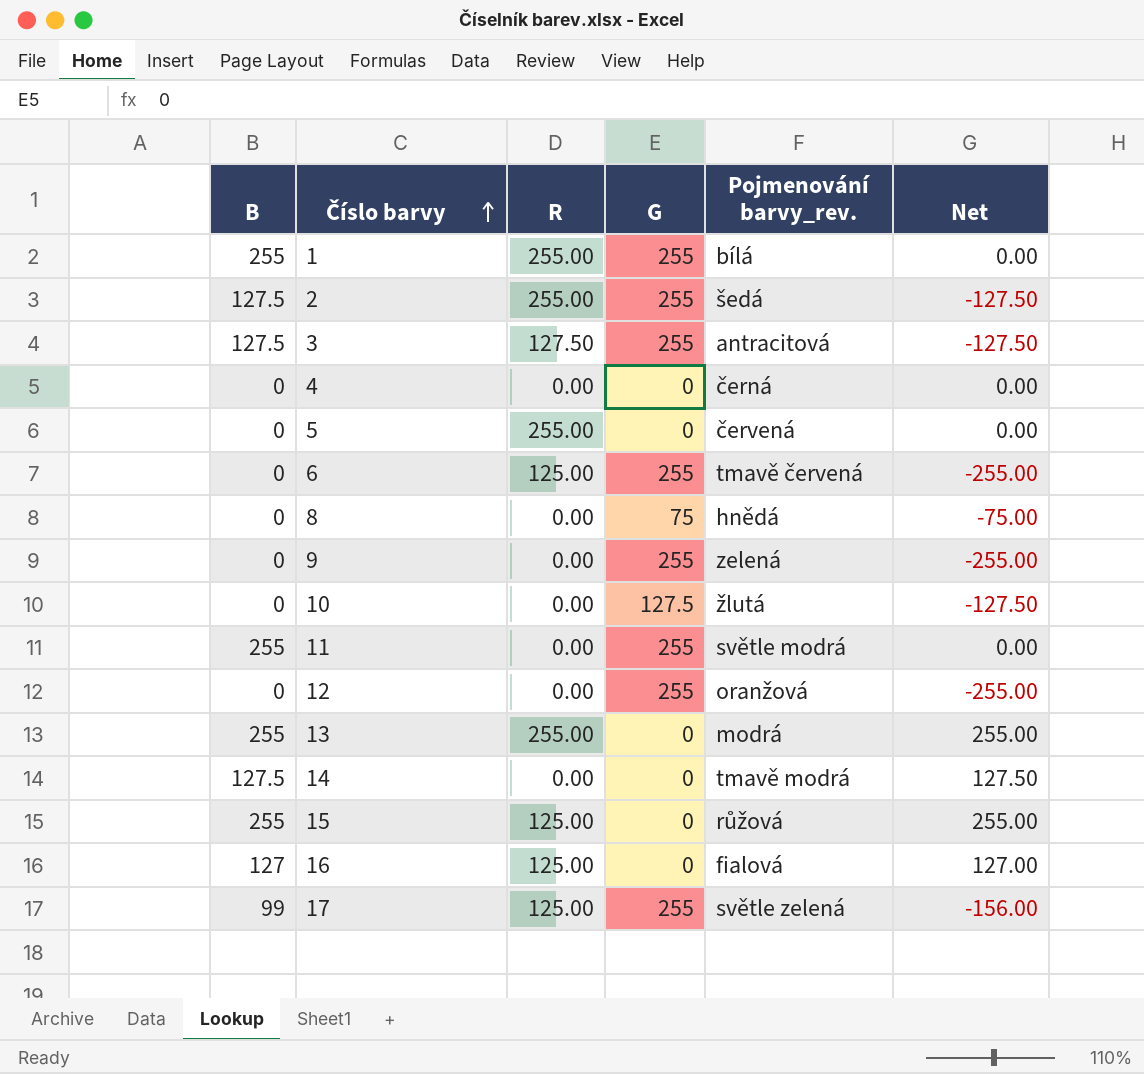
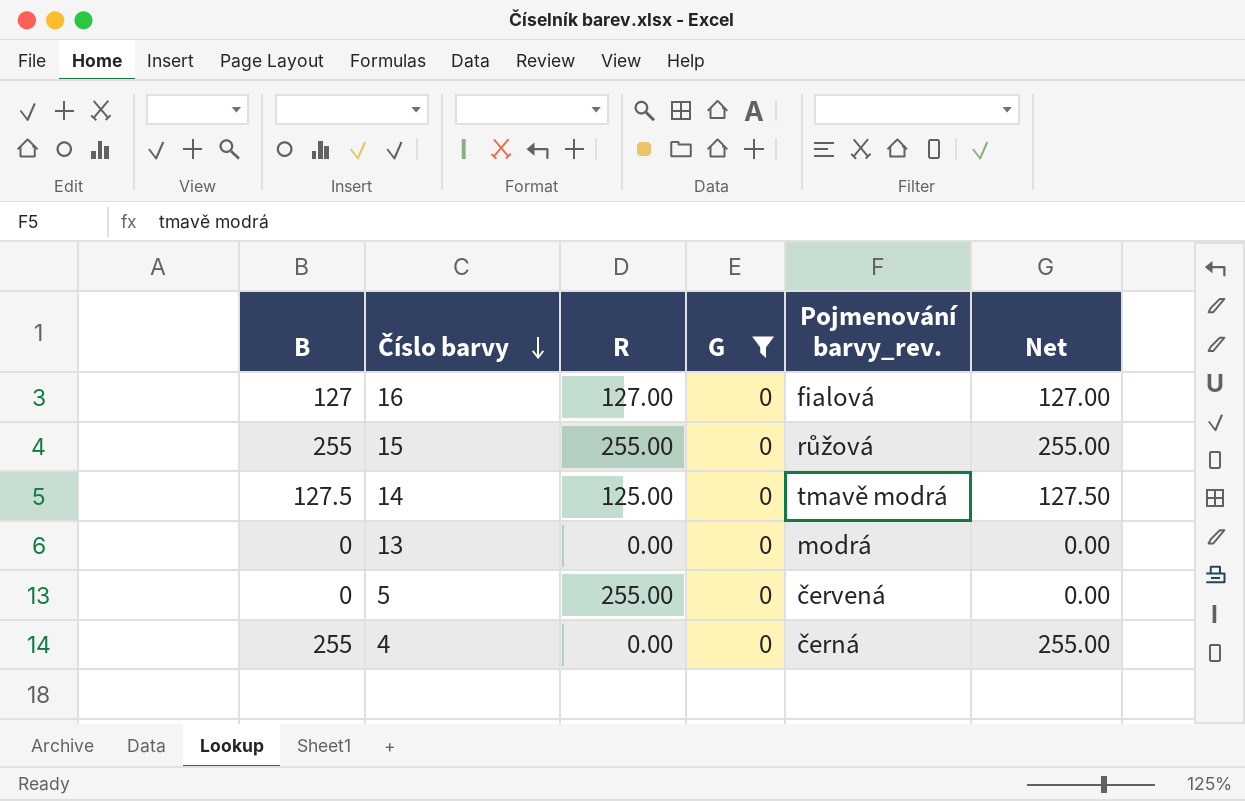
filter: none -> G = 0
row order: Číslo barvy ascending -> Číslo barvy descending
16 | R: 125.00 -> 127.00
15 | R: 125.00 -> 255.00
14 | R: 0.00 -> 125.00
13 | B: 255 -> 0
13 | R: 255.00 -> 0.00
13 | Net: 255.00 -> 0.00
4 | B: 0 -> 255
4 | Net: 0.00 -> 255.00

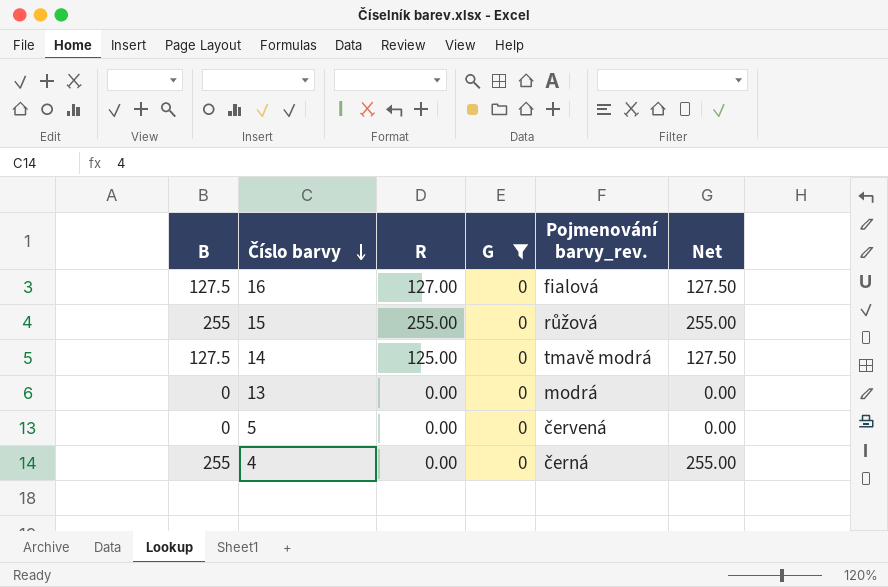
16 | B: 127 -> 127.5
16 | Net: 127.00 -> 127.50
5 | R: 255.00 -> 0.00

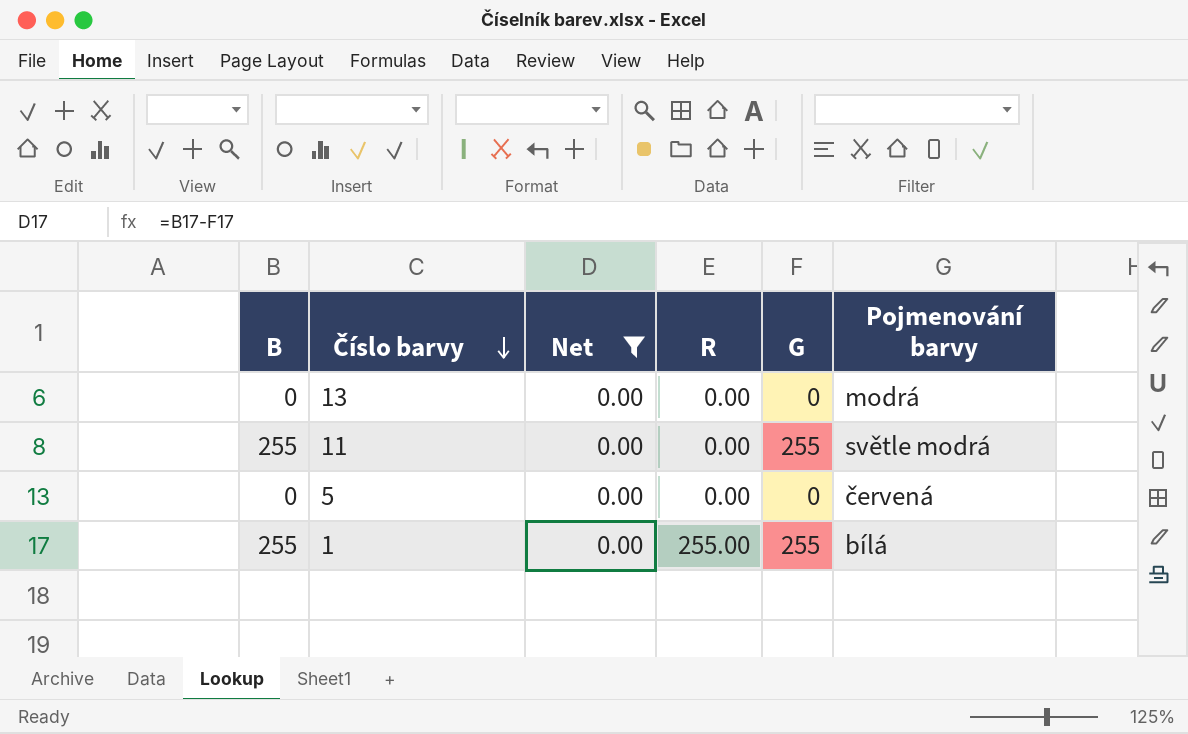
filter: G = 0 -> Net = 0.00
column Net | position: 6 -> 3
column name: Pojmenování barvy_rev. -> Pojmenování barvy

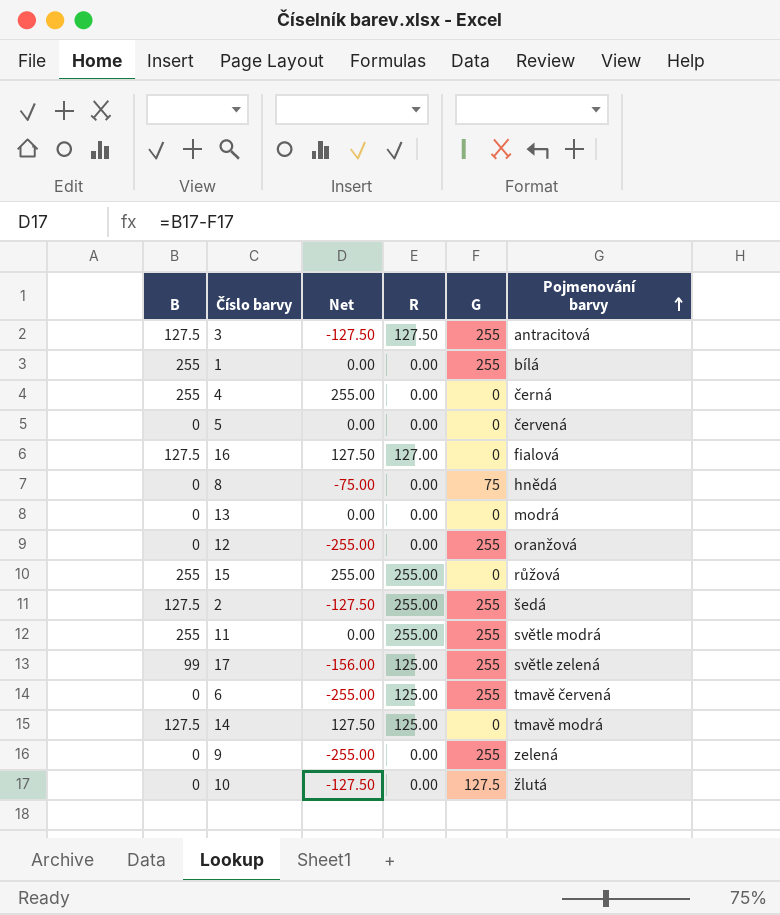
filter: Net = 0.00 -> none
row order: Číslo barvy descending -> Pojmenování barvy ascending
1 | R: 255.00 -> 0.00
11 | R: 0.00 -> 255.00

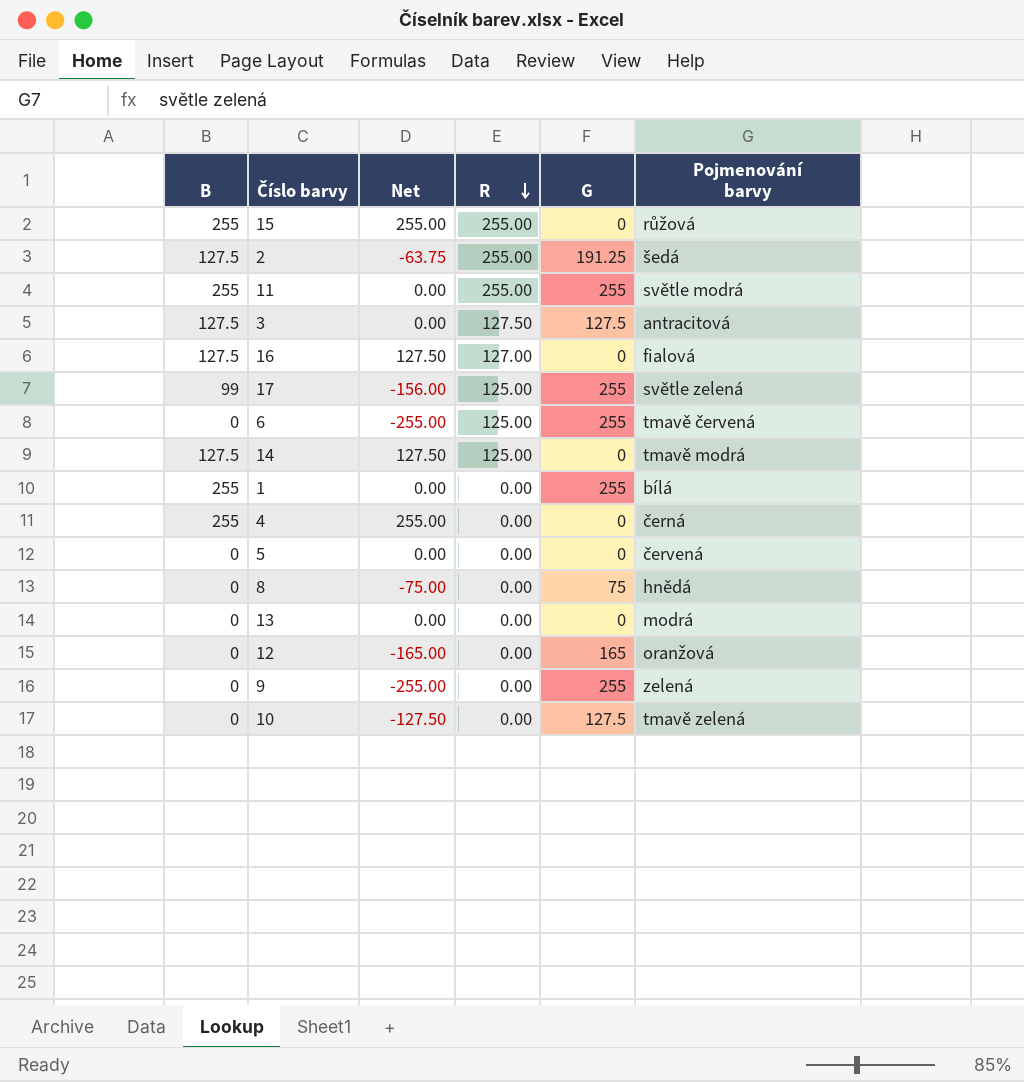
row order: Pojmenování barvy ascending -> R descending
2 | Net: -127.50 -> -63.75
2 | G: 255 -> 191.25
3 | Net: -127.50 -> 0.00
3 | G: 255 -> 127.5
12 | Net: -255.00 -> -165.00
12 | G: 255 -> 165
10 | Pojmenování barvy: žlutá -> tmavě zelená

